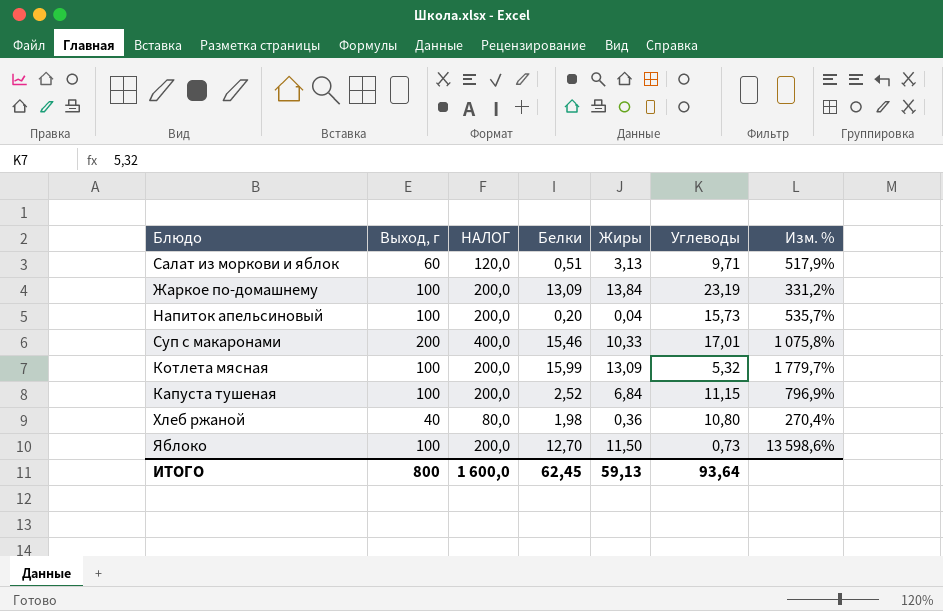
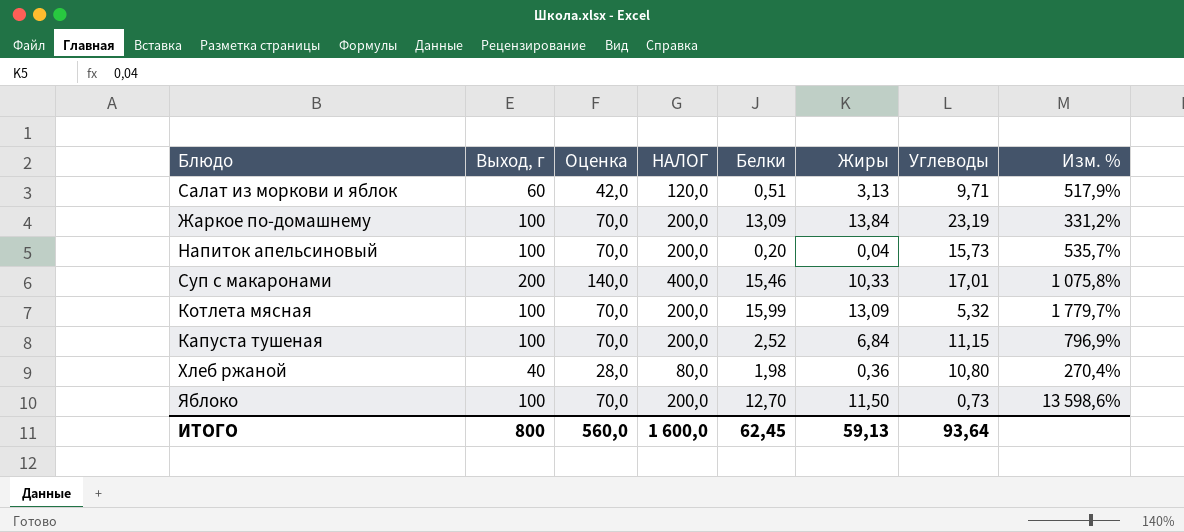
column Оценка | formula: none -> [Выход, г] * 0,7

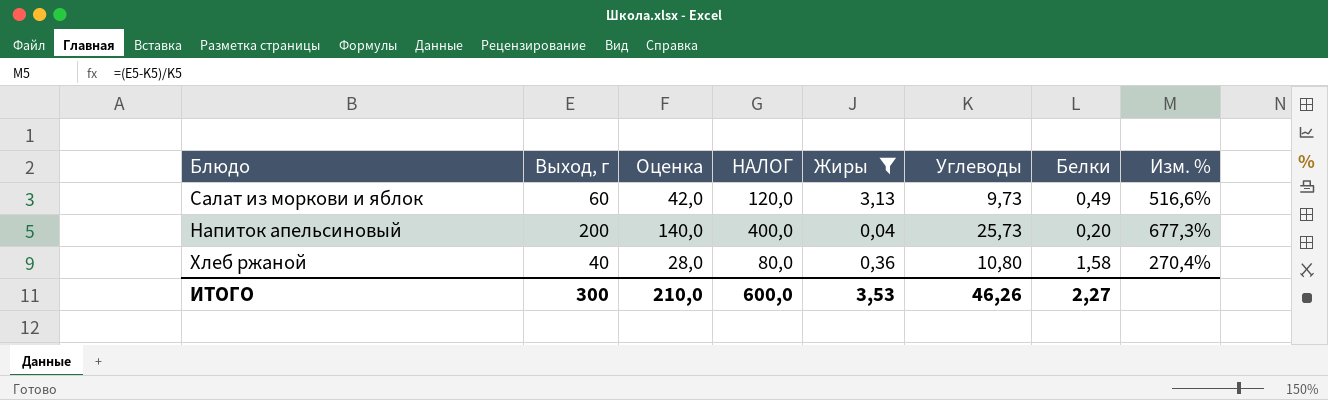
filter: none -> Жиры <= 3,13
column Белки | position: 5 -> 7
Салат из моркови и яблок | Углеводы: 9,71 -> 9,73
Салат из моркови и яблок | Белки: 0,51 -> 0,49
Салат из моркови и яблок | Изм. %: 517,9% -> 516,6%
Напиток апельсиновый | Выход, г: 100 -> 200
Напиток апельсиновый | Оценка: 70,0 -> 140,0
Напиток апельсиновый | НАЛОГ: 200,0 -> 400,0
Напиток апельсиновый | Углеводы: 15,73 -> 25,73
Напиток апельсиновый | Изм. %: 535,7% -> 677,3%
Хлеб ржаной | Белки: 1,98 -> 1,58
ИТОГО | Выход, г: 800 -> 300
ИТОГО | Оценка: 560,0 -> 210,0
ИТОГО | НАЛОГ: 1 600,0 -> 600,0
ИТОГО | Жиры: 59,13 -> 3,53
ИТОГО | Углеводы: 93,64 -> 46,26
ИТОГО | Белки: 62,45 -> 2,27

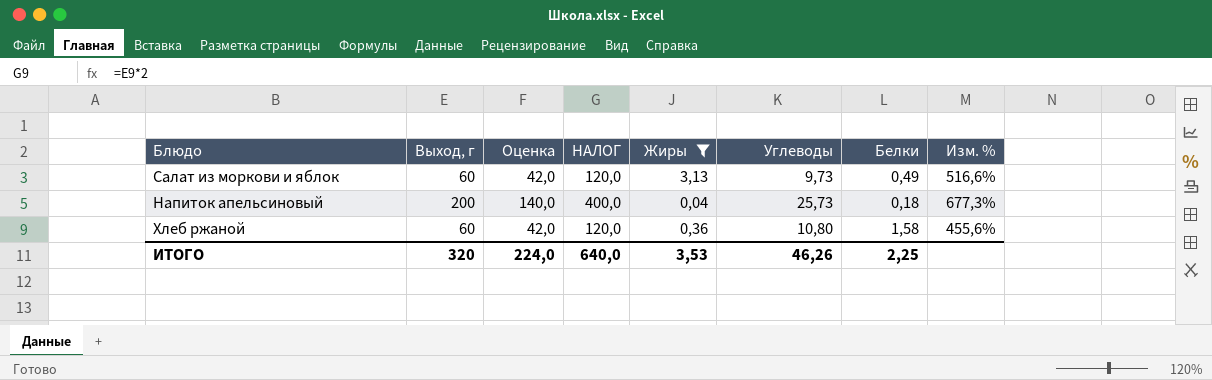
Напиток апельсиновый | Белки: 0,20 -> 0,18
Хлеб ржаной | Выход, г: 40 -> 60
Хлеб ржаной | Оценка: 28,0 -> 42,0
Хлеб ржаной | НАЛОГ: 80,0 -> 120,0
Хлеб ржаной | Изм. %: 270,4% -> 455,6%
ИТОГО | Выход, г: 300 -> 320
ИТОГО | Оценка: 210,0 -> 224,0
ИТОГО | НАЛОГ: 600,0 -> 640,0
ИТОГО | Белки: 2,27 -> 2,25

